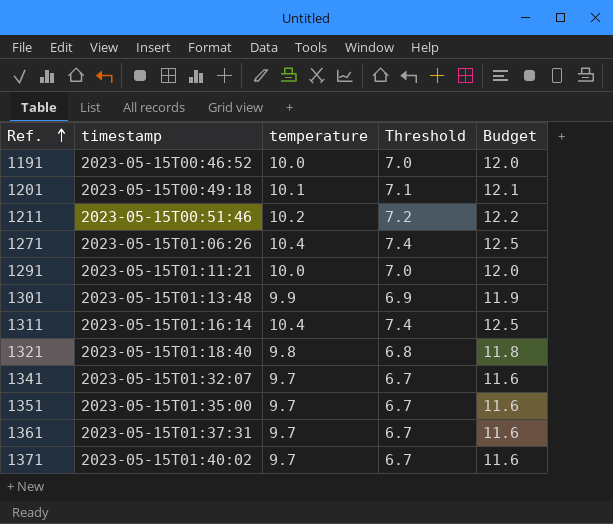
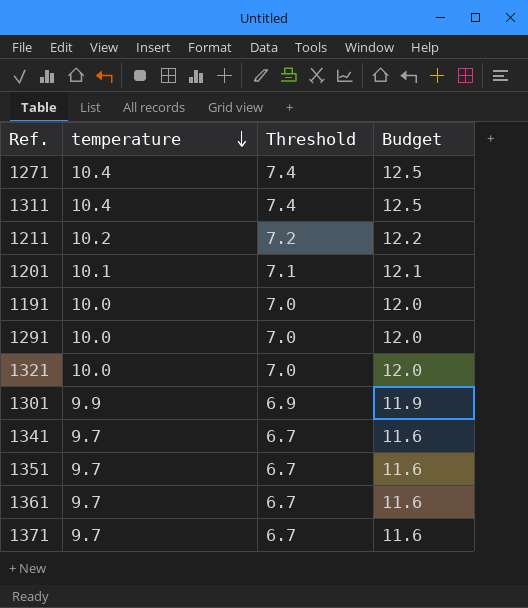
row order: Ref. ascending -> temperature descending
column timestamp | position: 2 -> none
1321 | temperature: 9.8 -> 10.0
1321 | Threshold: 6.8 -> 7.0
1321 | Budget: 11.8 -> 12.0

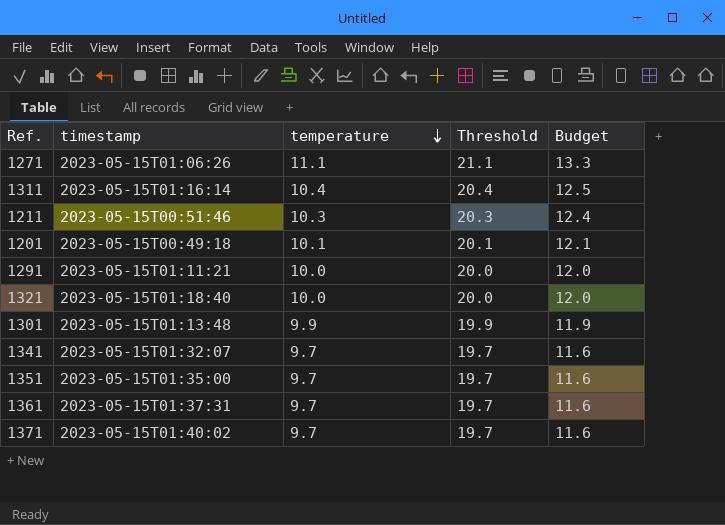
column timestamp | position: none -> 2
column Threshold | formula: [temperature] - 3 -> [temperature] + 10
row 1191: 10.0 | 7.0 | 12.0 -> none
1271 | temperature: 10.4 -> 11.1
1271 | Budget: 12.5 -> 13.3
1211 | temperature: 10.2 -> 10.3
1211 | Budget: 12.2 -> 12.4

